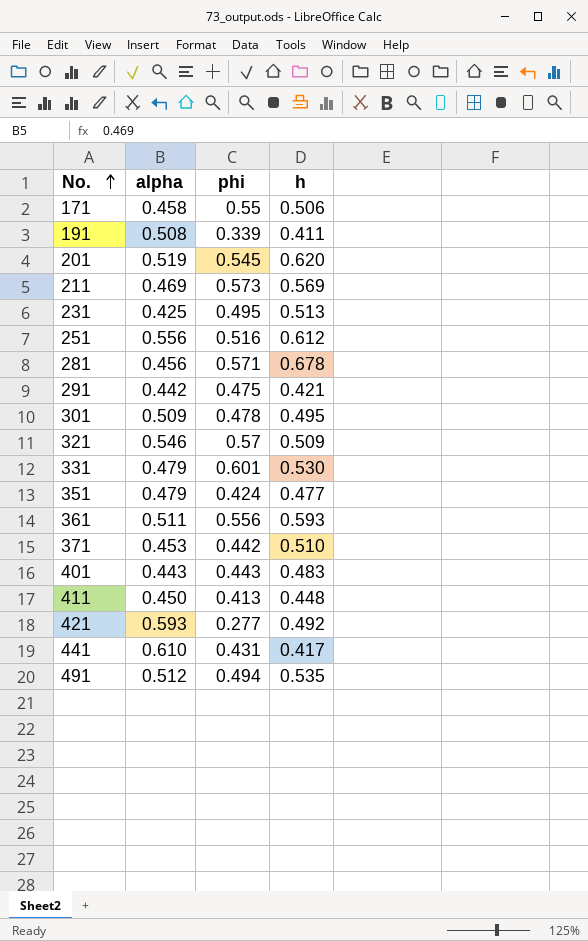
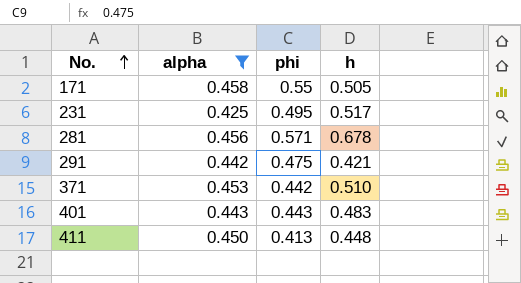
filter: none -> alpha <= 0.458
171 | h: 0.506 -> 0.505
231 | h: 0.513 -> 0.517

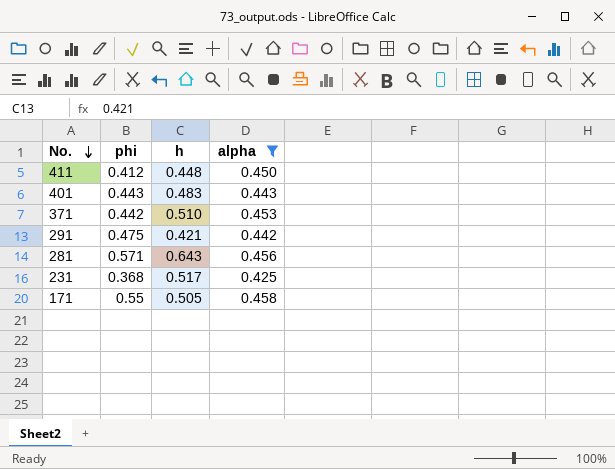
row order: No. ascending -> No. descending
column alpha | position: 2 -> 4
411 | phi: 0.413 -> 0.412
281 | h: 0.678 -> 0.643
231 | phi: 0.495 -> 0.368

